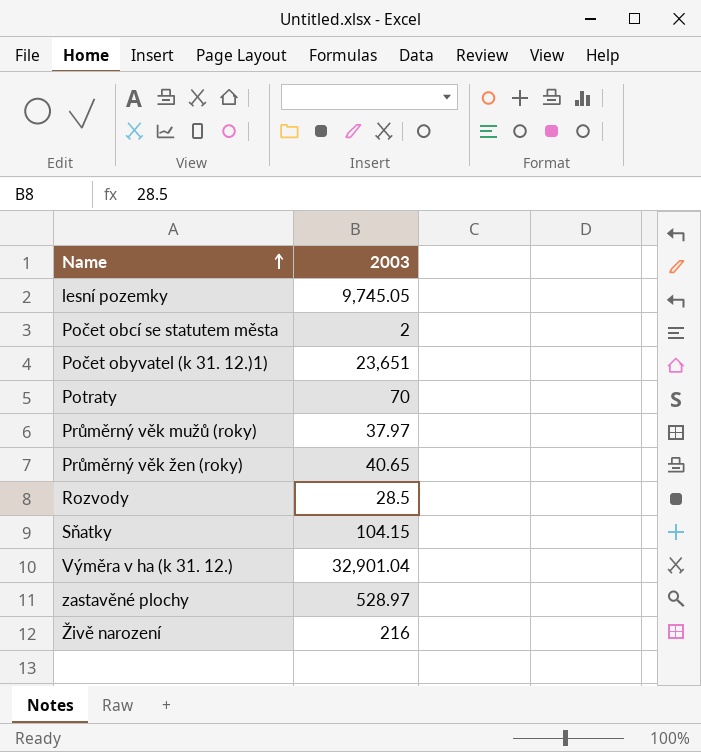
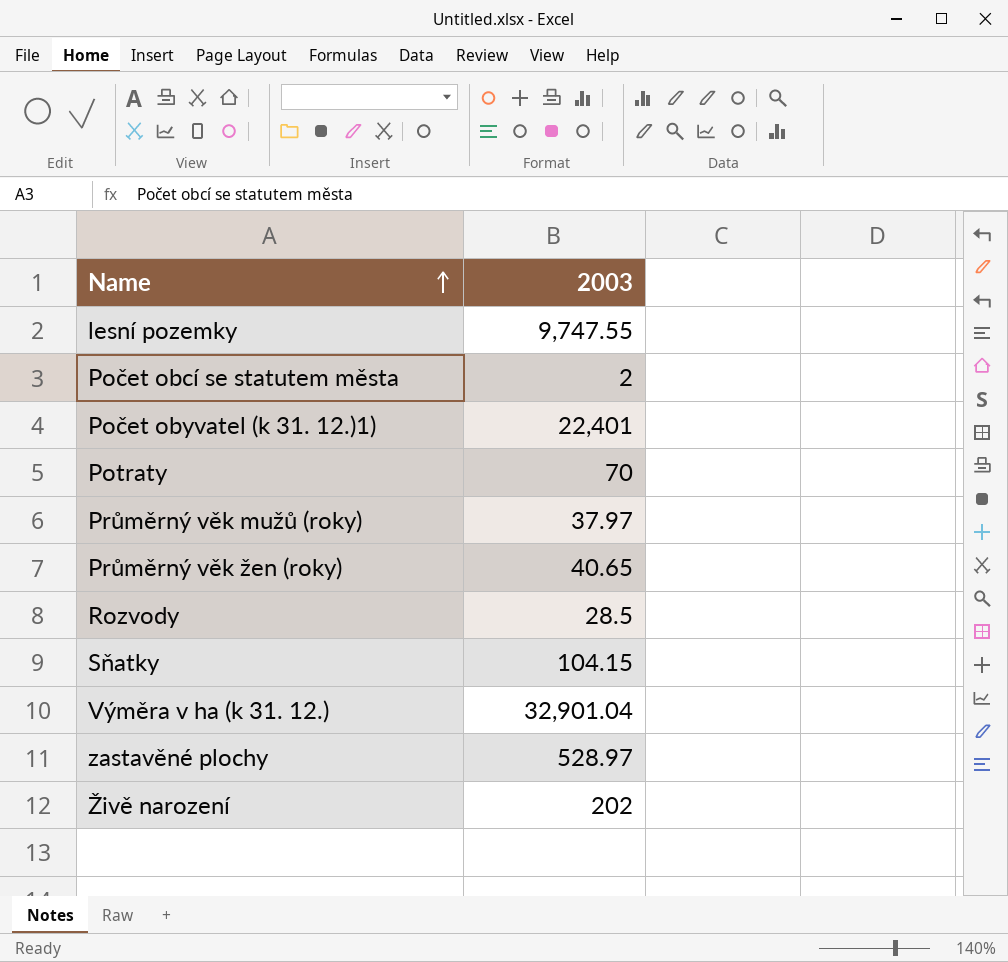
lesní pozemky | 2003: 9,745.05 -> 9,747.55
Počet obyvatel (k 31. 12.)1) | 2003: 23,651 -> 22,401
Živě narození | 2003: 216 -> 202

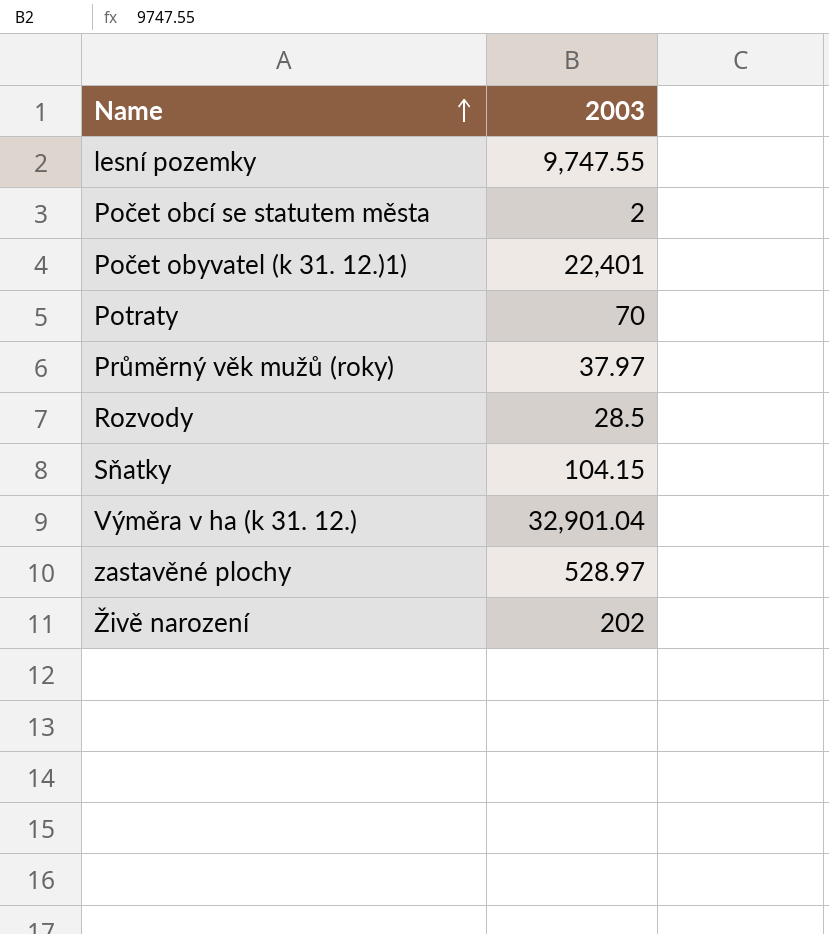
row Průměrný věk žen (roky): 40.65 -> none

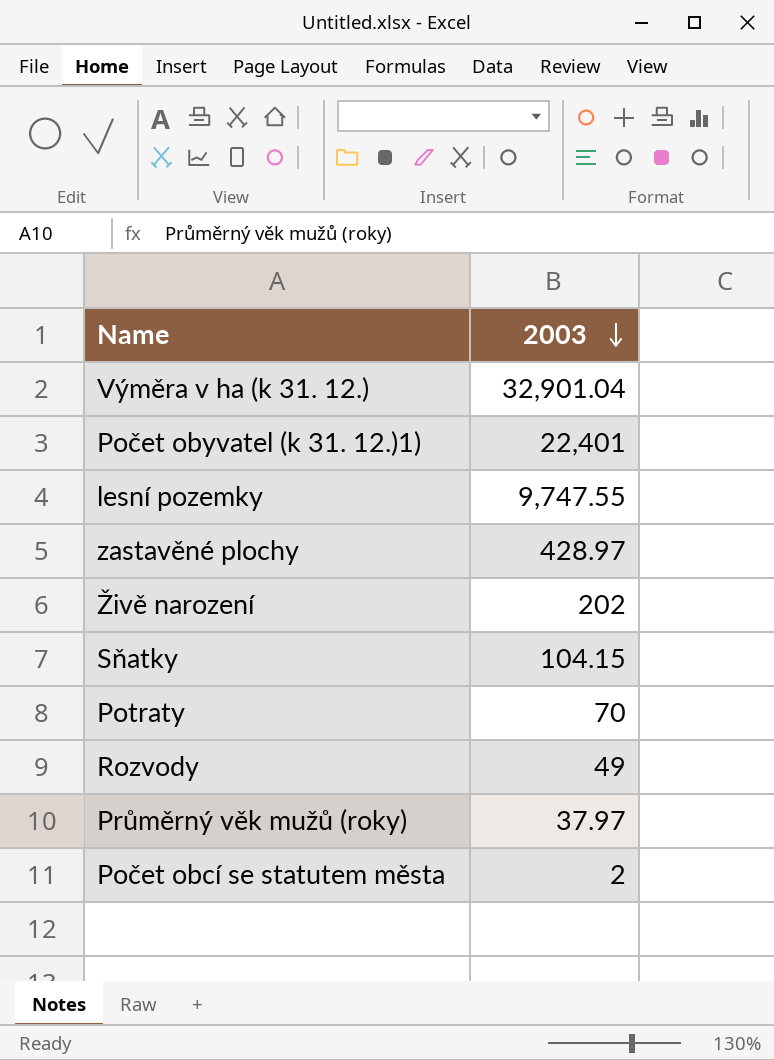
row order: Name ascending -> 2003 descending
zastavěné plochy | 2003: 528.97 -> 428.97
Rozvody | 2003: 28.5 -> 49

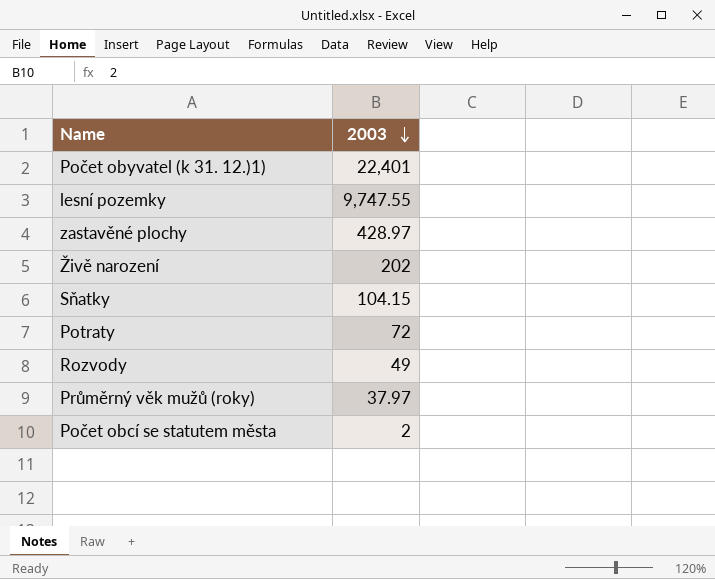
row Výměra v ha (k 31. 12.): 32,901.04 -> none
Potraty | 2003: 70 -> 72

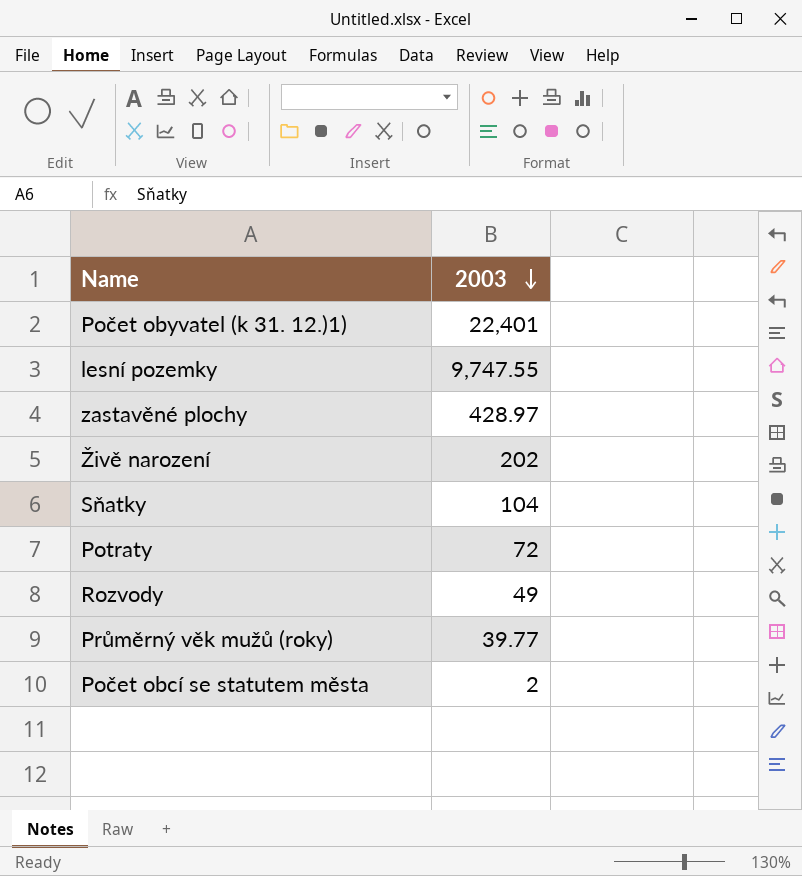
Sňatky | 2003: 104.15 -> 104
Průměrný věk mužů (roky) | 2003: 37.97 -> 39.77

